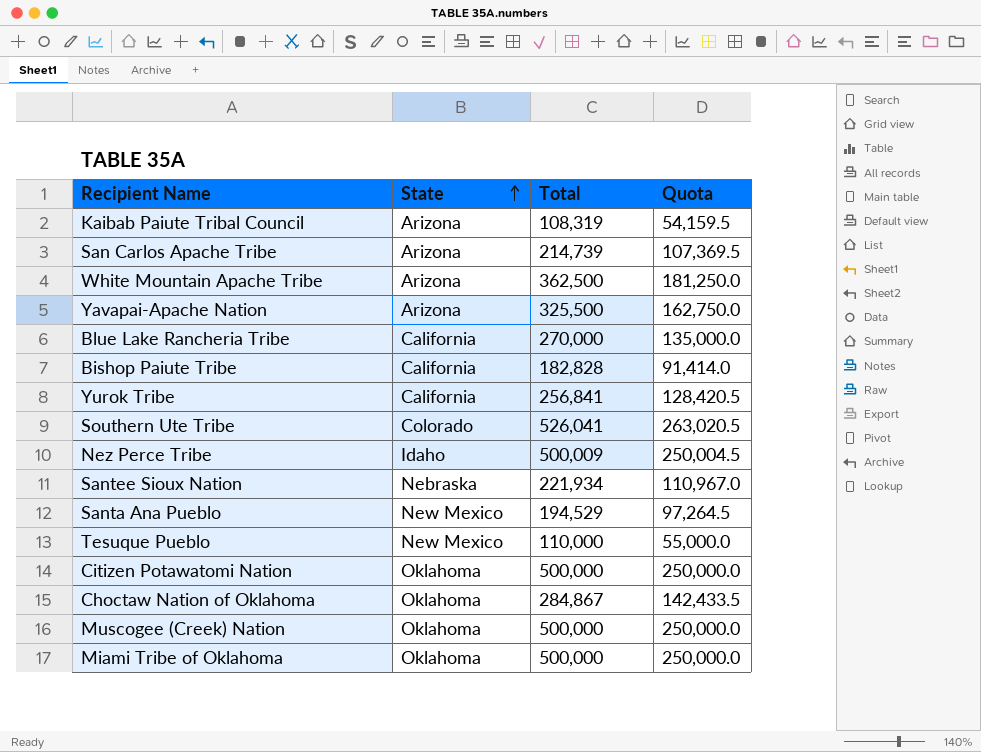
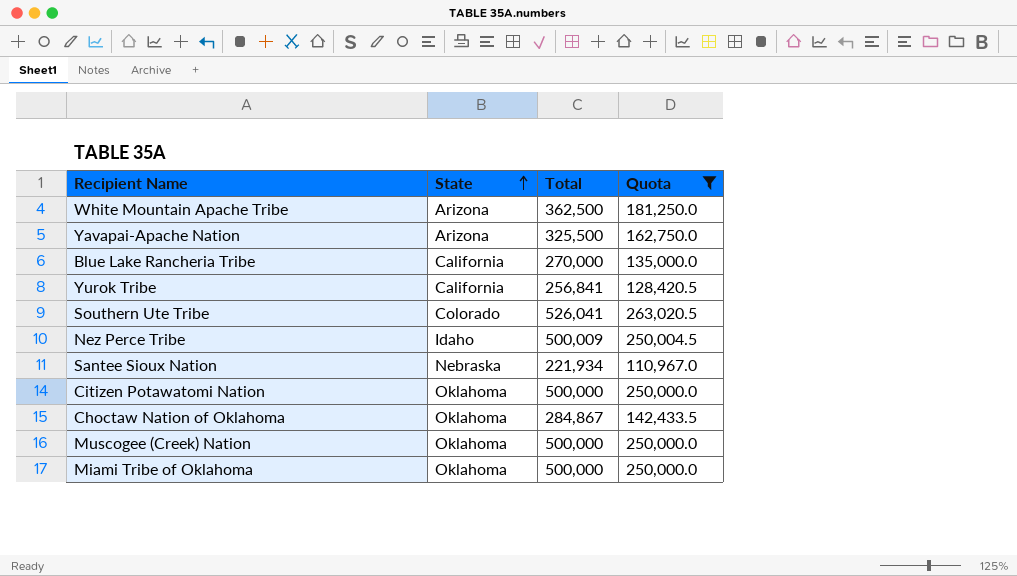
filter: none -> Quota >= 110,967.0

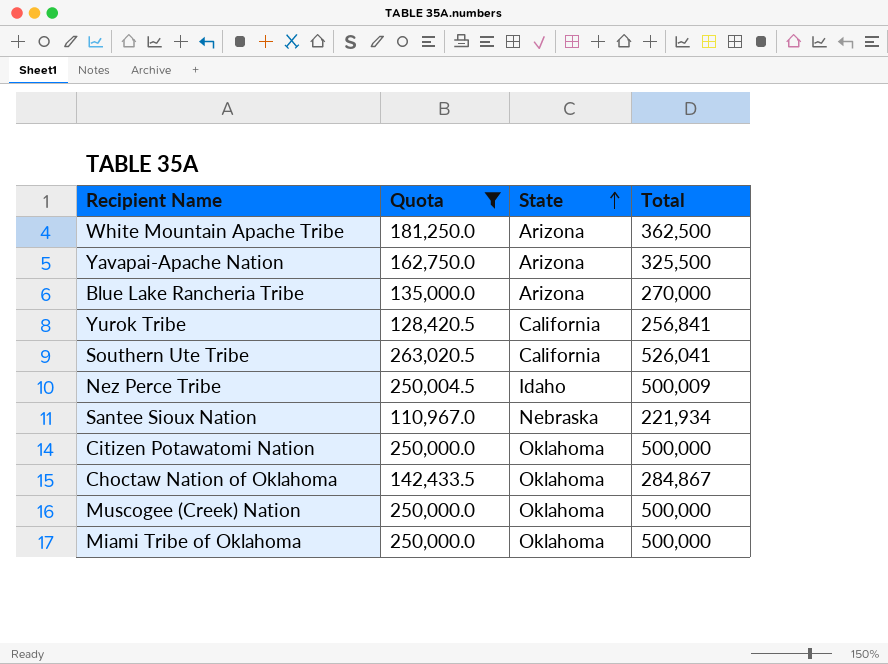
column Quota | position: 4 -> 2
Blue Lake Rancheria Tribe | State: California -> Arizona
Southern Ute Tribe | State: Colorado -> California

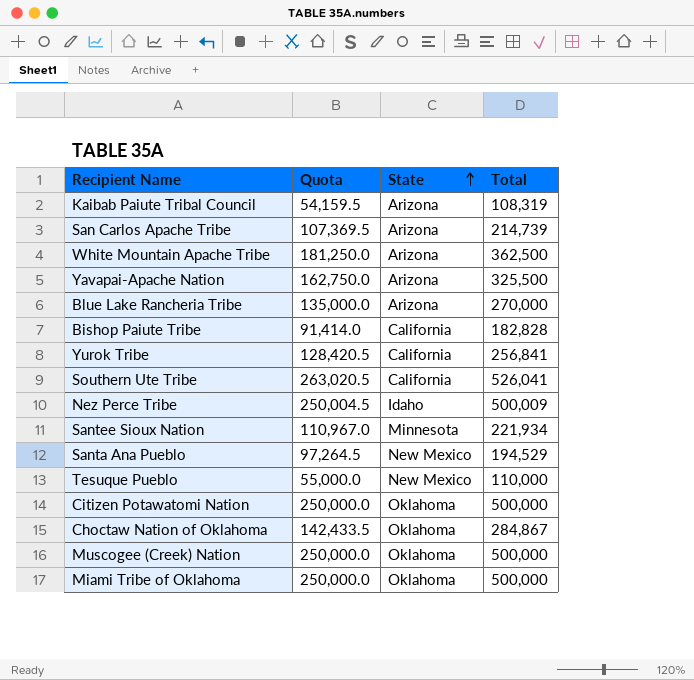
filter: Quota >= 110,967.0 -> none
Santee Sioux Nation | State: Nebraska -> Minnesota

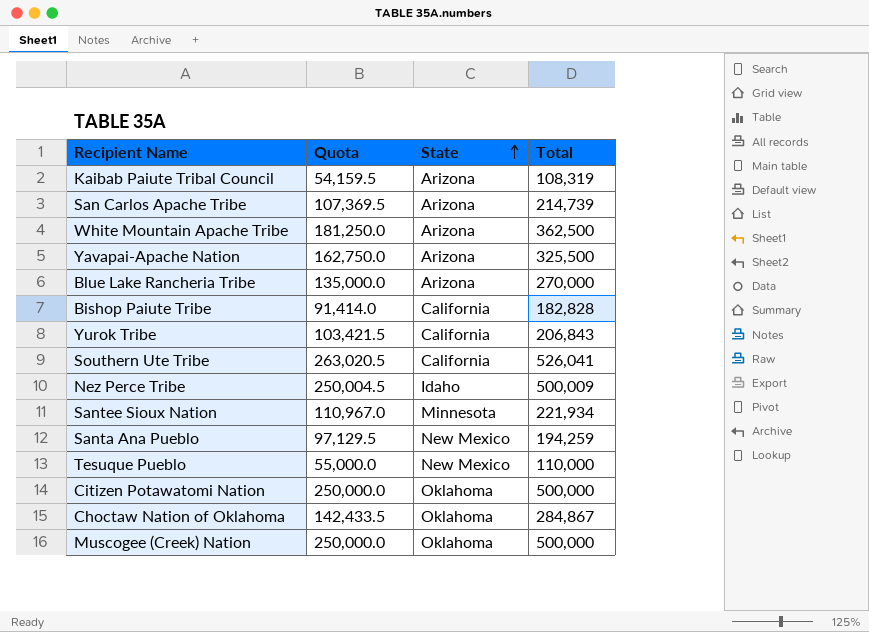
row Miami Tribe of Oklahoma: 250,000.0 | Oklahoma | 500,000 -> none
Yurok Tribe | Quota: 128,420.5 -> 103,421.5
Yurok Tribe | Total: 256,841 -> 206,843
Santa Ana Pueblo | Quota: 97,264.5 -> 97,129.5
Santa Ana Pueblo | Total: 194,529 -> 194,259

